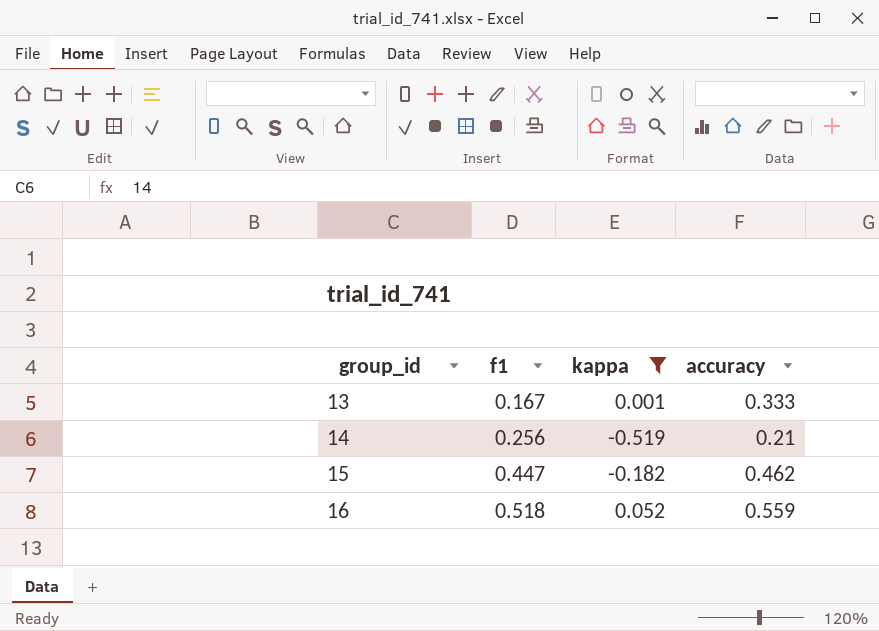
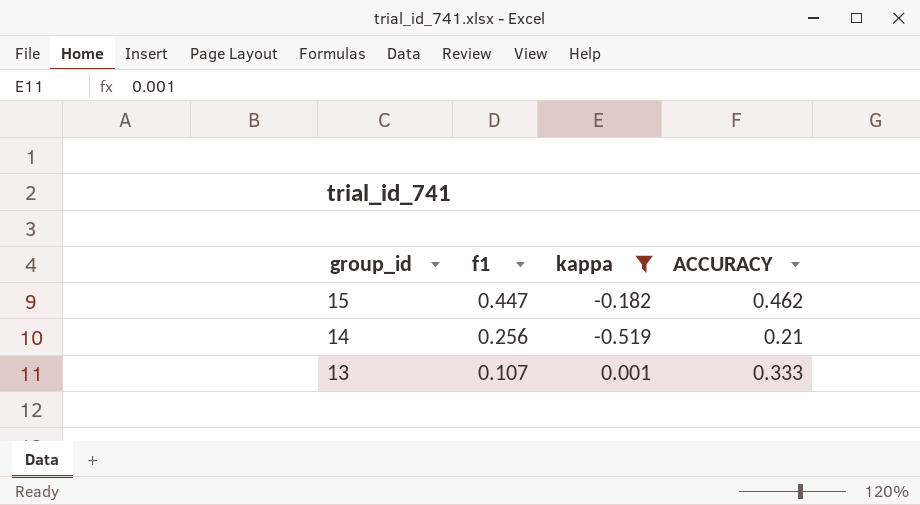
row order: group_id ascending -> group_id descending
column name: accuracy -> ACCURACY
row 16: 0.518 | 0.052 | 0.559 -> none
13 | f1: 0.167 -> 0.107

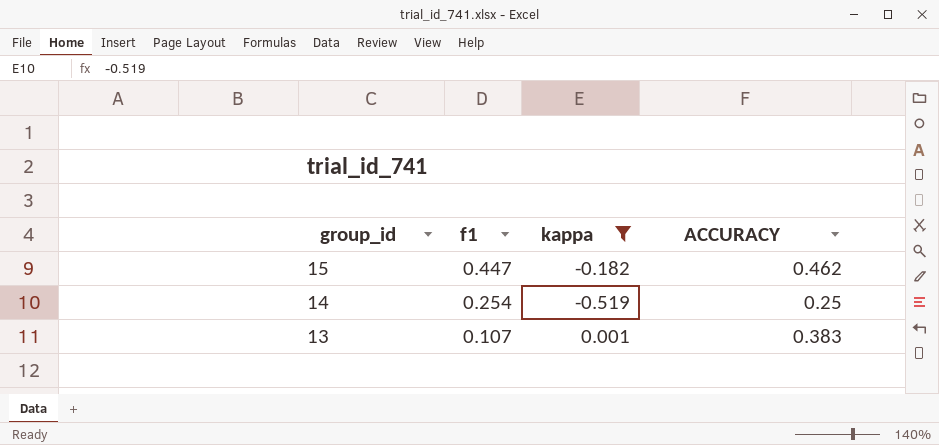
14 | f1: 0.256 -> 0.254
14 | ACCURACY: 0.21 -> 0.25
13 | ACCURACY: 0.333 -> 0.383

